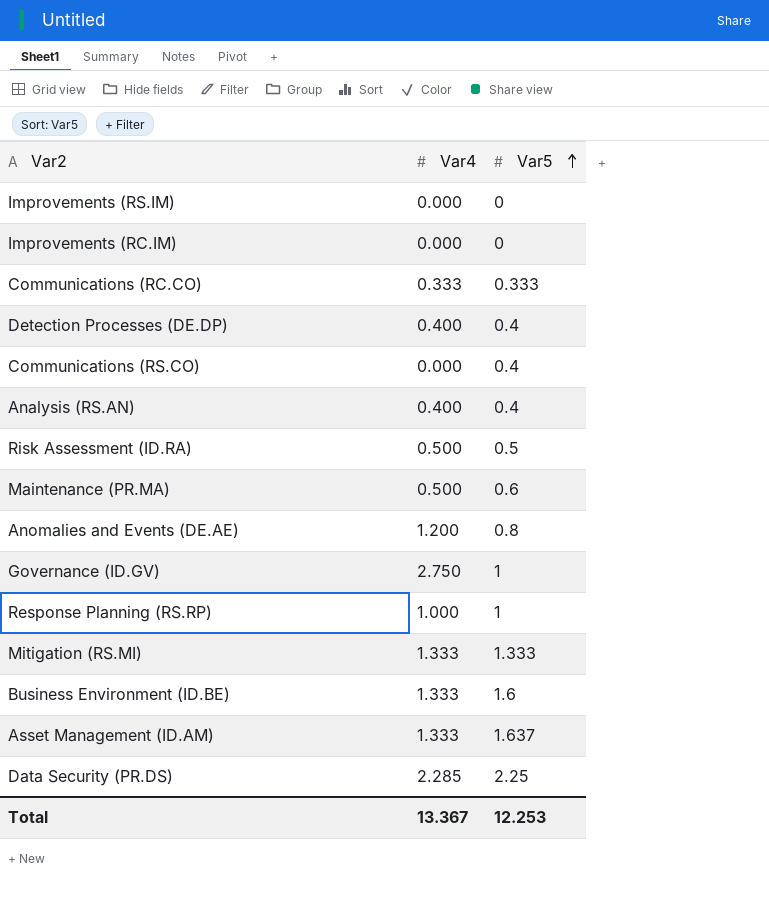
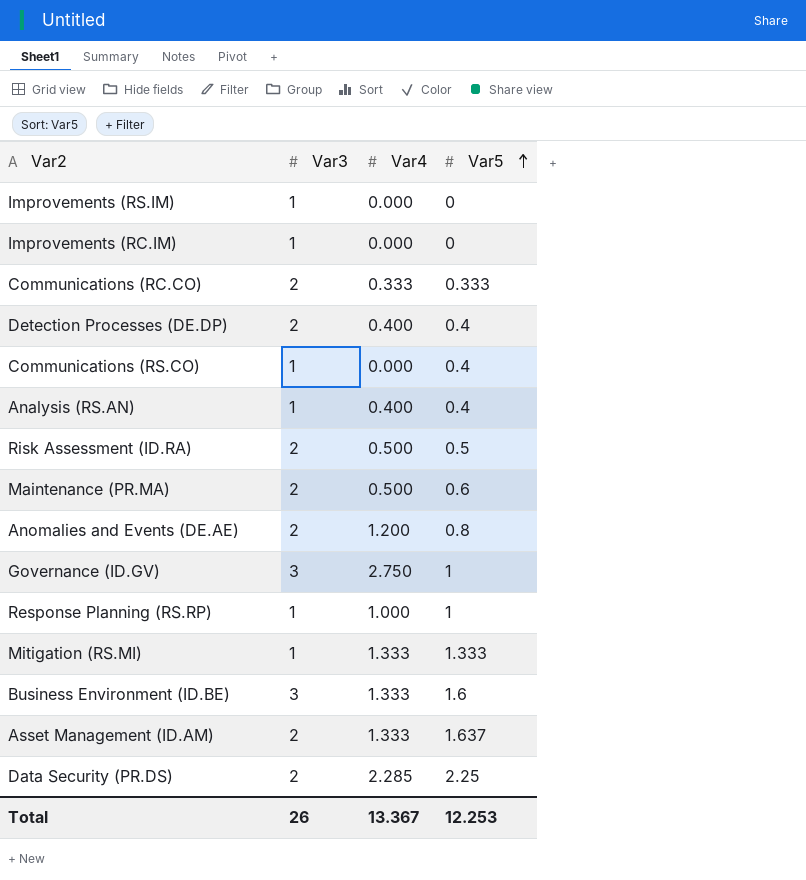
column Var3 | position: none -> 2

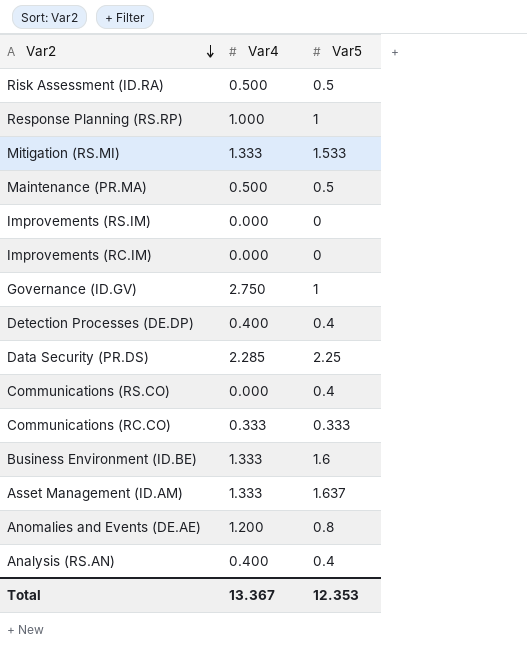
row order: Var5 ascending -> Var2 descending
column Var3 | position: 2 -> none
Mitigation (RS.MI) | Var5: 1.333 -> 1.533
Maintenance (PR.MA) | Var5: 0.6 -> 0.5
Total | Var5: 12.253 -> 12.353

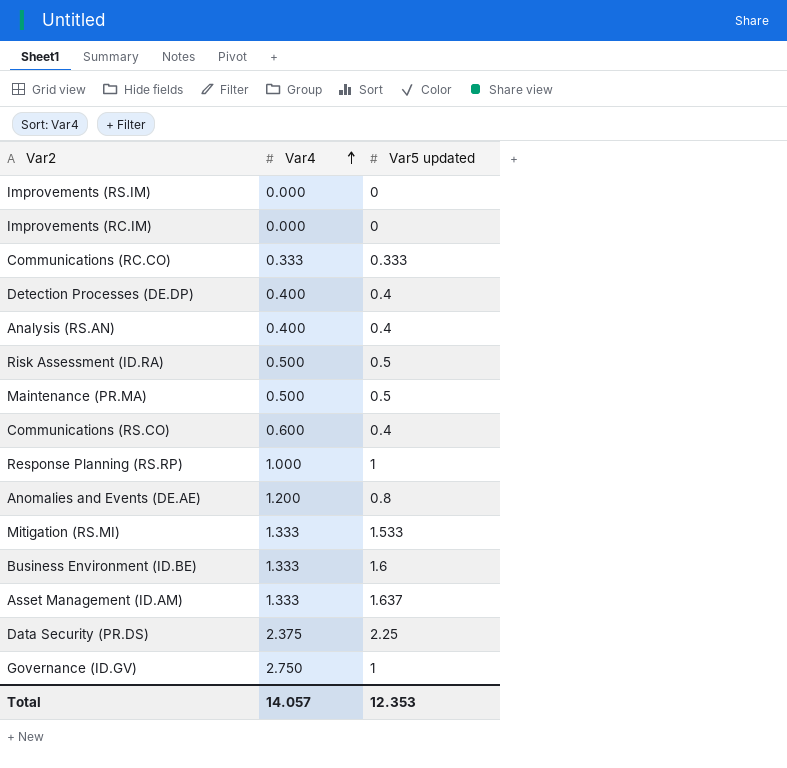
row order: Var2 descending -> Var4 ascending
column name: Var5 -> Var5 updated
Communications (RS.CO) | Var4: 0.000 -> 0.600
Data Security (PR.DS) | Var4: 2.285 -> 2.375
Total | Var4: 13.367 -> 14.057

